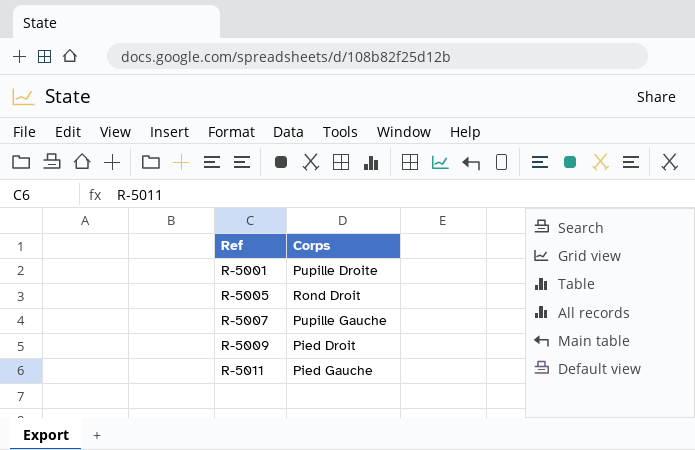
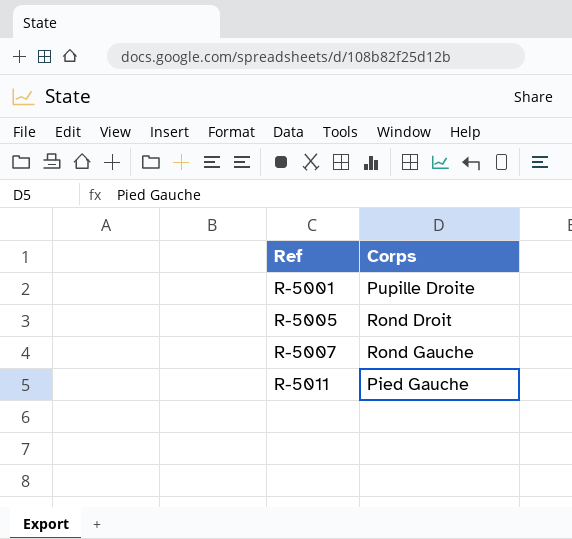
row R-5009: Pied Droit -> none
R-5007 | Corps: Pupille Gauche -> Rond Gauche

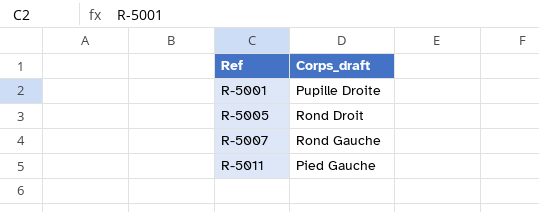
column name: Corps -> Corps_draft

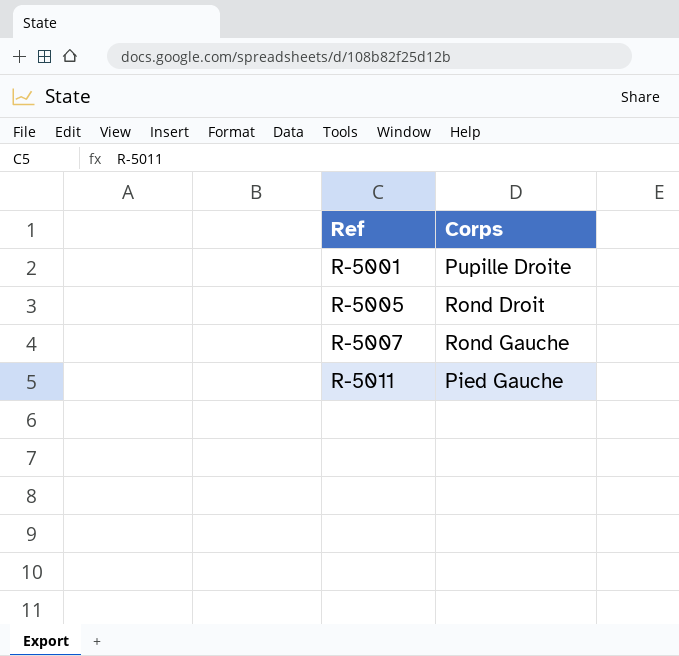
column name: Corps_draft -> Corps

